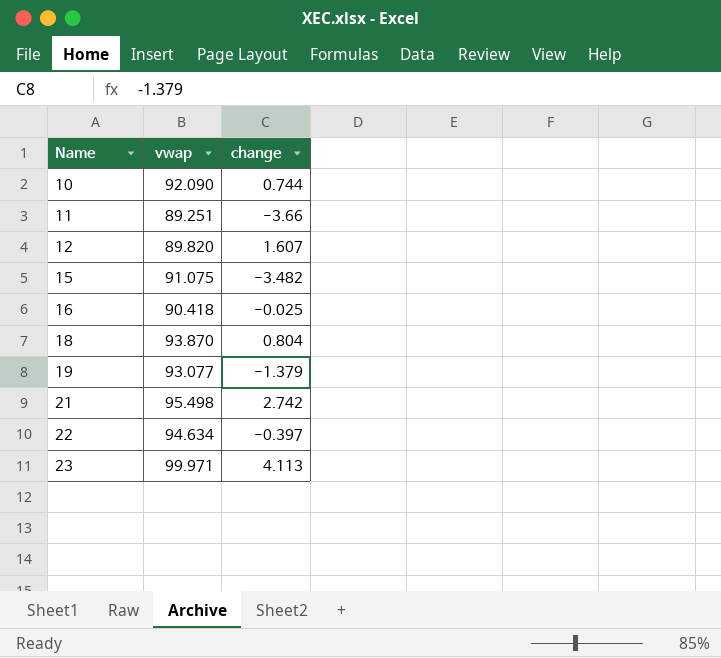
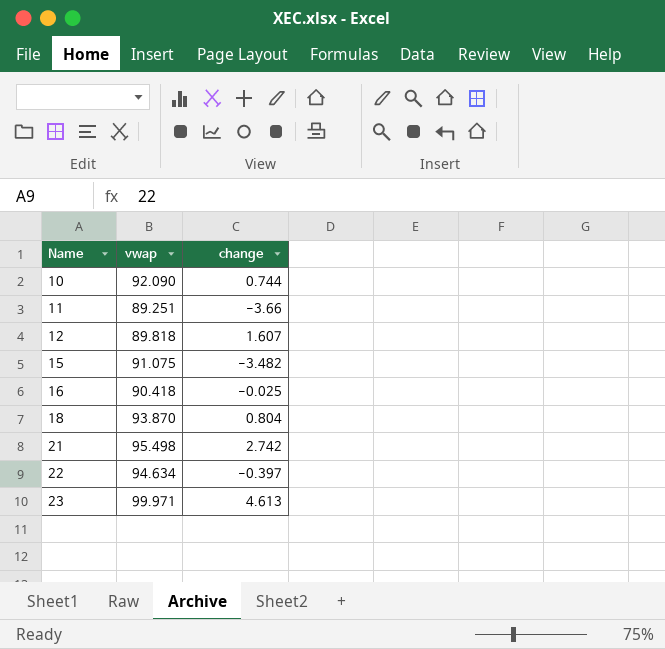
row 19: 93.077 | -1.379 -> none
12 | vwap: 89.820 -> 89.818
23 | change: 4.113 -> 4.613

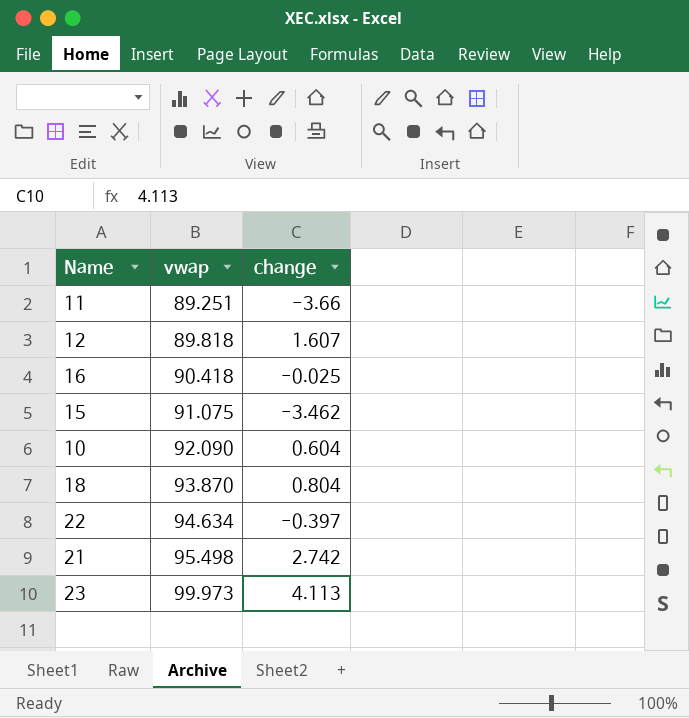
row order: Name ascending -> vwap ascending
15 | change: -3.482 -> -3.462
10 | change: 0.744 -> 0.604
23 | vwap: 99.971 -> 99.973
23 | change: 4.613 -> 4.113

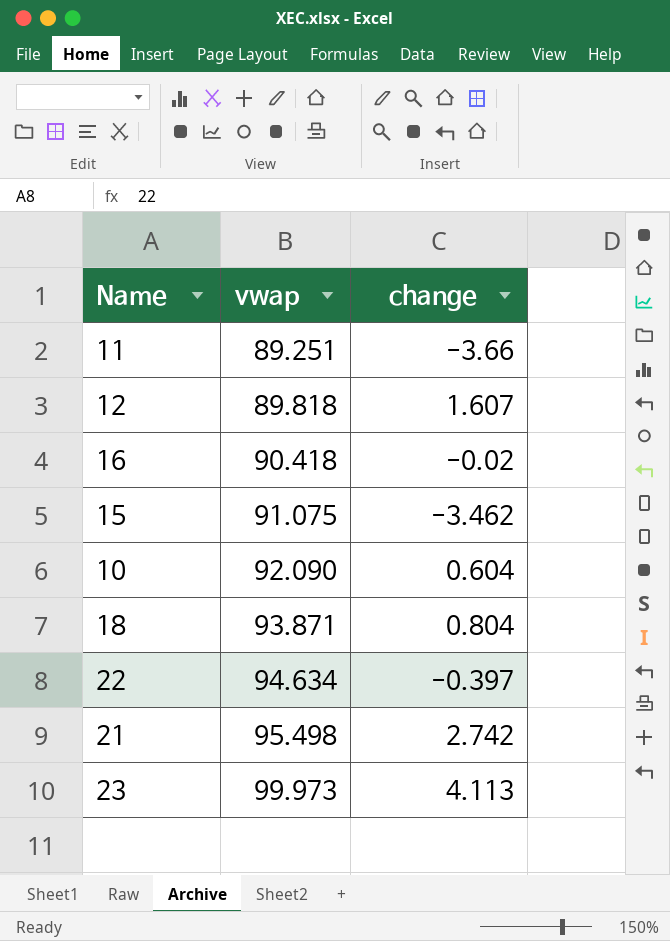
16 | change: -0.025 -> -0.02
18 | vwap: 93.870 -> 93.871

